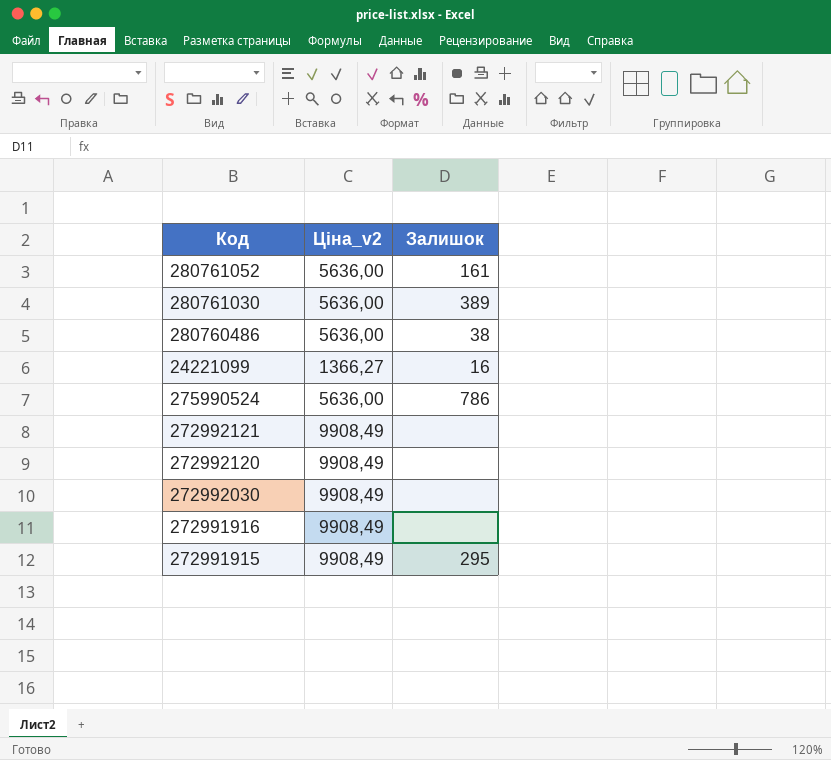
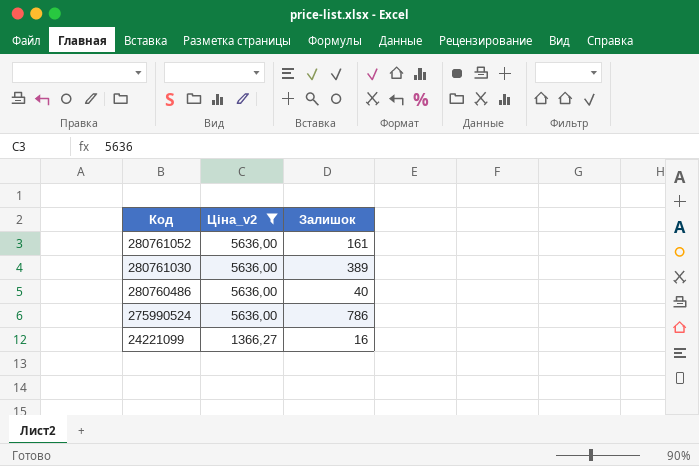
filter: none -> Ціна_v2 != 9908,49
row order: none -> Код descending
280760486 | Залишок: 38 -> 40

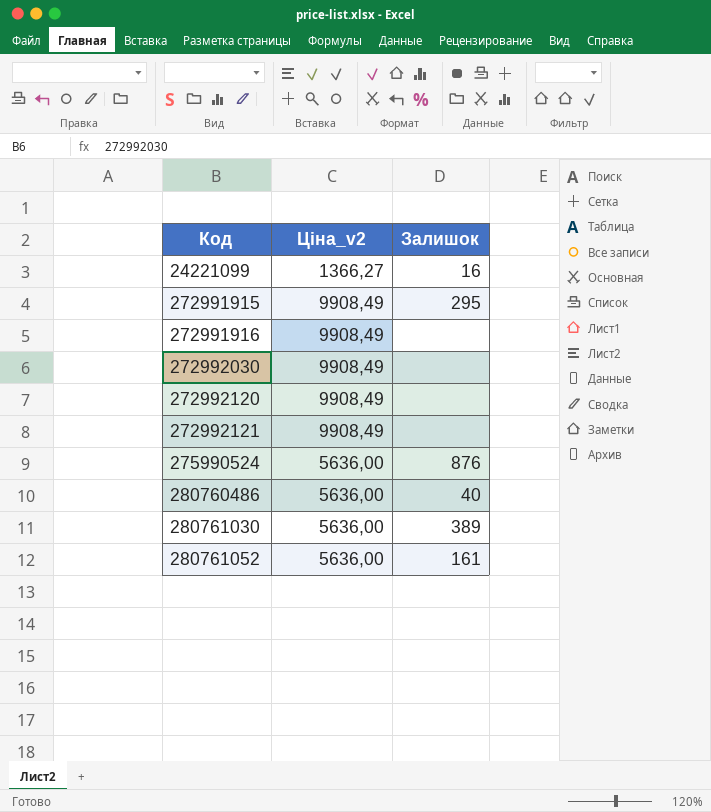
filter: Ціна_v2 != 9908,49 -> none
row order: Код descending -> Код ascending
275990524 | Залишок: 786 -> 876

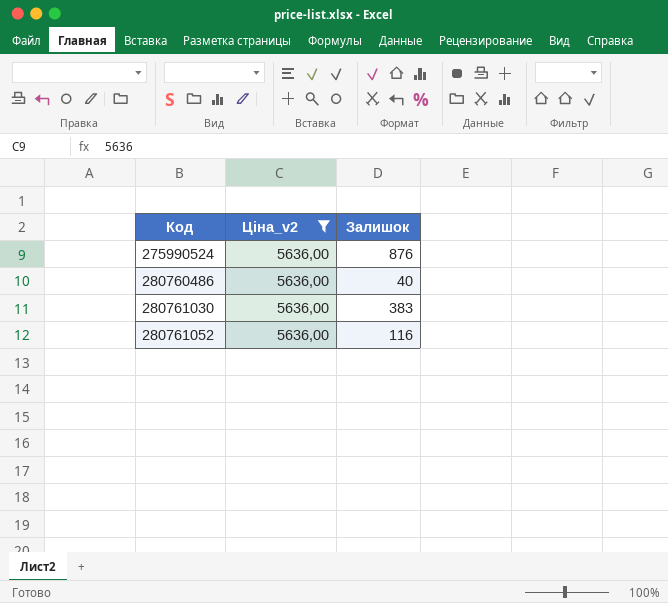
filter: none -> Ціна_v2 = 5636,00
280761030 | Залишок: 389 -> 383
280761052 | Залишок: 161 -> 116

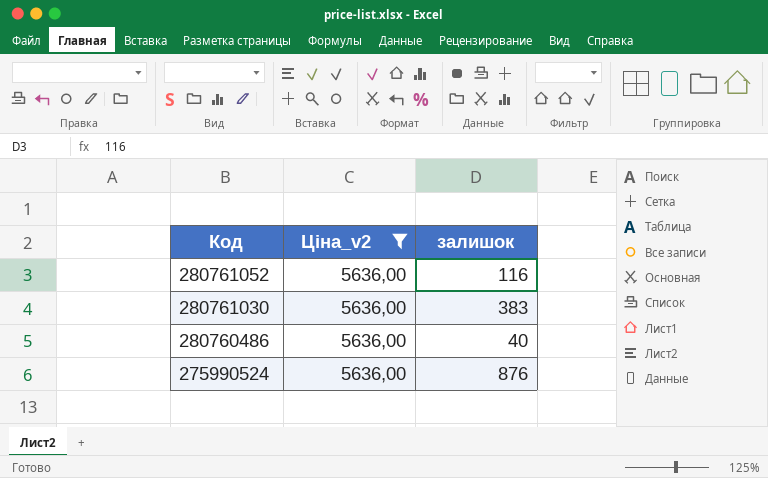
row order: Код ascending -> Код descending
column name: Залишок -> залишок

